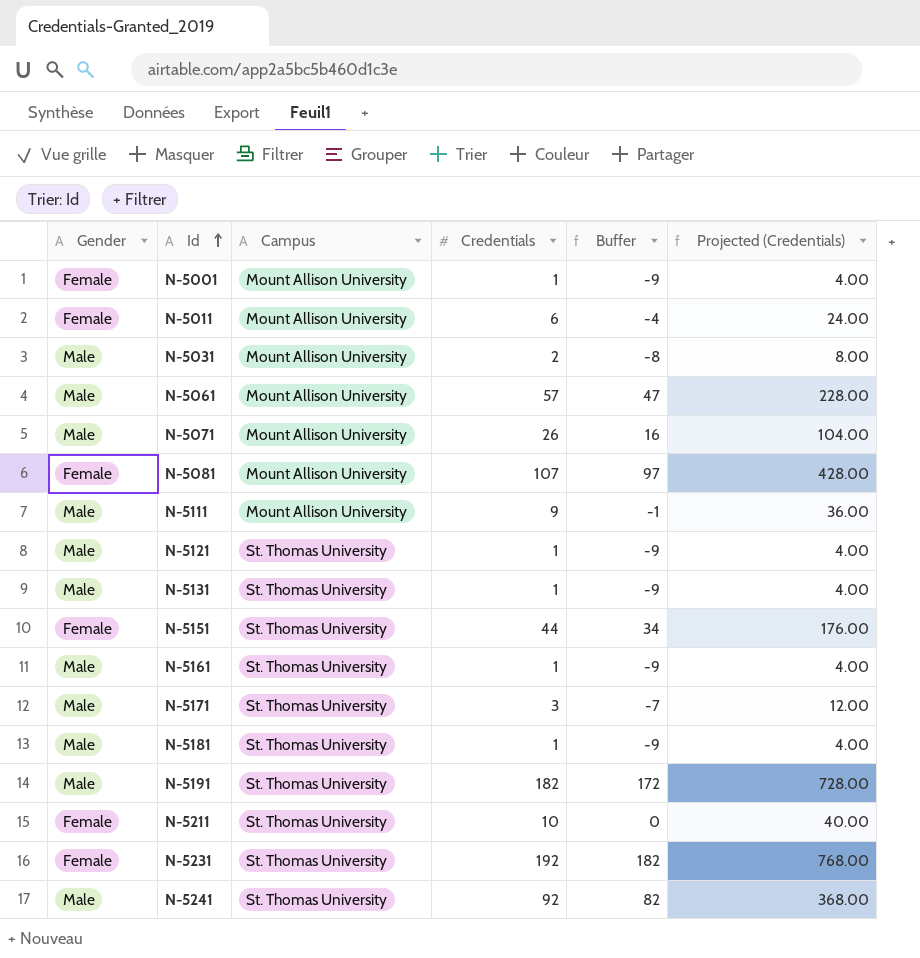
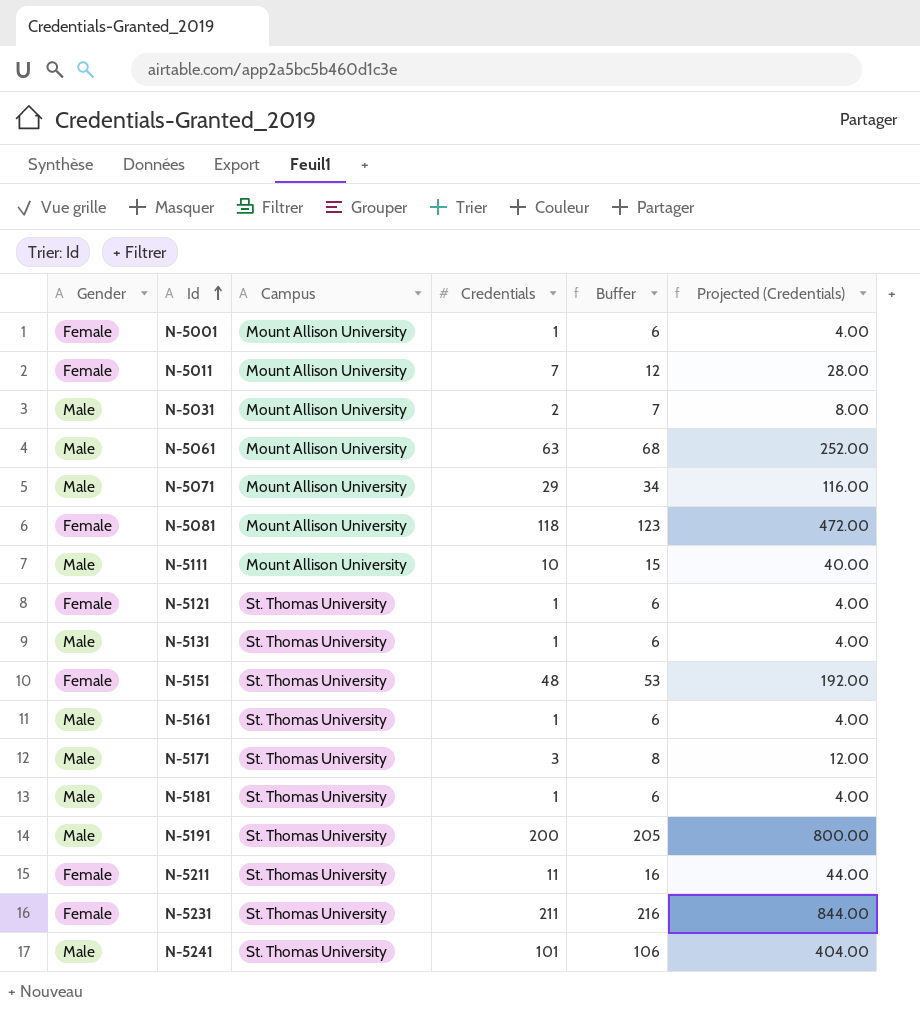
column Buffer | formula: [Credentials] - 10 -> [Credentials] + 5
N-5011 | Credentials: 6 -> 7
N-5011 | Projected (Credentials): 24.00 -> 28.00
N-5061 | Credentials: 57 -> 63
N-5061 | Projected (Credentials): 228.00 -> 252.00
N-5071 | Credentials: 26 -> 29
N-5071 | Projected (Credentials): 104.00 -> 116.00
N-5081 | Credentials: 107 -> 118
N-5081 | Projected (Credentials): 428.00 -> 472.00
N-5111 | Credentials: 9 -> 10
N-5111 | Projected (Credentials): 36.00 -> 40.00
N-5121 | Gender: Male -> Female
N-5151 | Credentials: 44 -> 48
N-5151 | Projected (Credentials): 176.00 -> 192.00
N-5191 | Credentials: 182 -> 200
N-5191 | Projected (Credentials): 728.00 -> 800.00
N-5211 | Credentials: 10 -> 11
N-5211 | Projected (Credentials): 40.00 -> 44.00
N-5231 | Credentials: 192 -> 211
N-5231 | Projected (Credentials): 768.00 -> 844.00
N-5241 | Credentials: 92 -> 101
N-5241 | Projected (Credentials): 368.00 -> 404.00

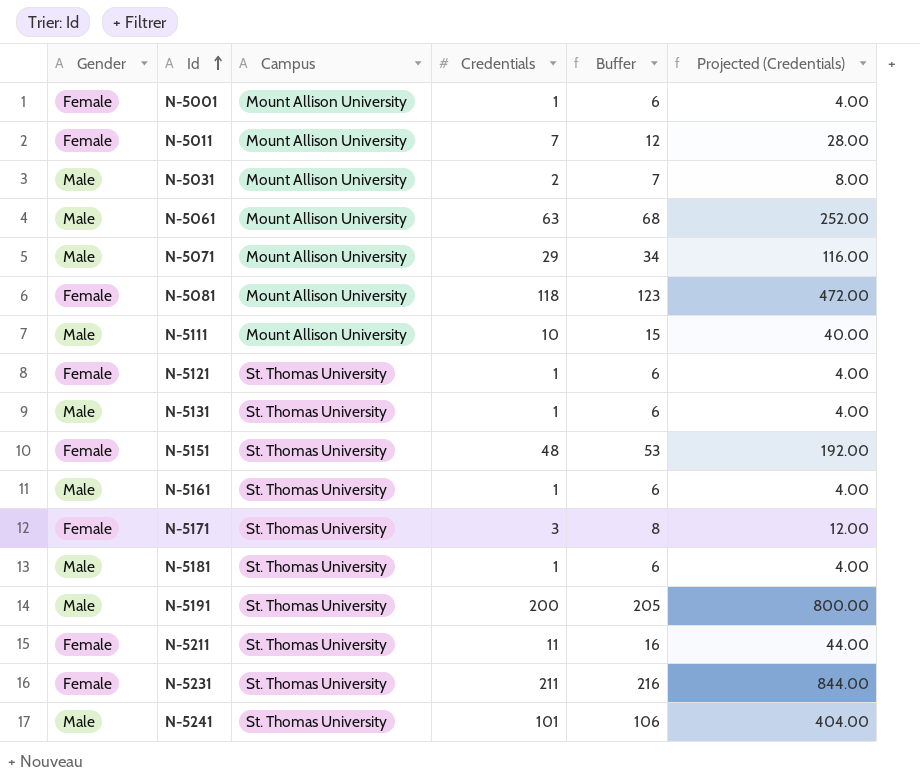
N-5171 | Gender: Male -> Female

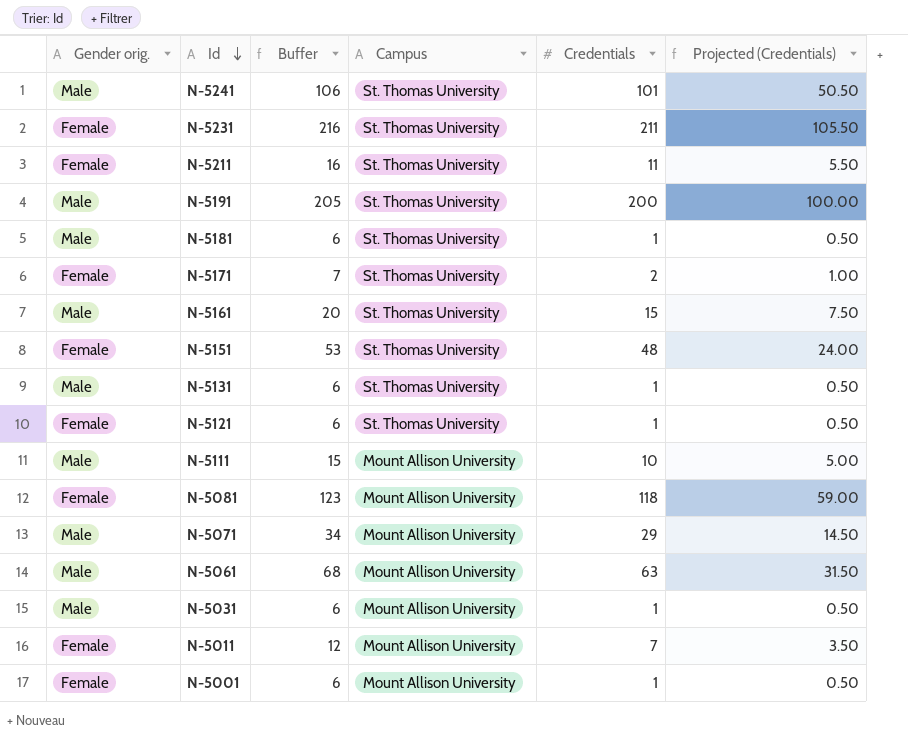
row order: Id ascending -> Id descending
column name: Gender -> Gender orig.
column Buffer | position: 5 -> 3
column Projected (Credentials) | formula: [Credentials] * 4 -> [Credentials] * 0.5
N-5171 | Buffer: 8 -> 7
N-5171 | Credentials: 3 -> 2
N-5161 | Buffer: 6 -> 20
N-5161 | Credentials: 1 -> 15
N-5031 | Buffer: 7 -> 6
N-5031 | Credentials: 2 -> 1

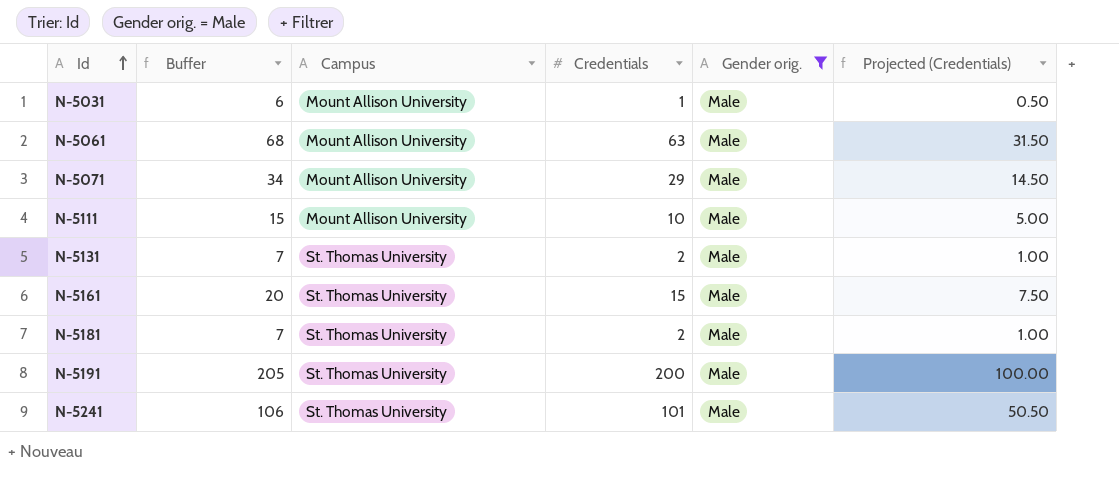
filter: none -> Gender orig. = Male
row order: Id descending -> Id ascending
column Gender orig. | position: 1 -> 5
N-5131 | Buffer: 6 -> 7
N-5131 | Credentials: 1 -> 2
N-5131 | Projected (Credentials): 0.50 -> 1.00
N-5181 | Buffer: 6 -> 7
N-5181 | Credentials: 1 -> 2
N-5181 | Projected (Credentials): 0.50 -> 1.00

